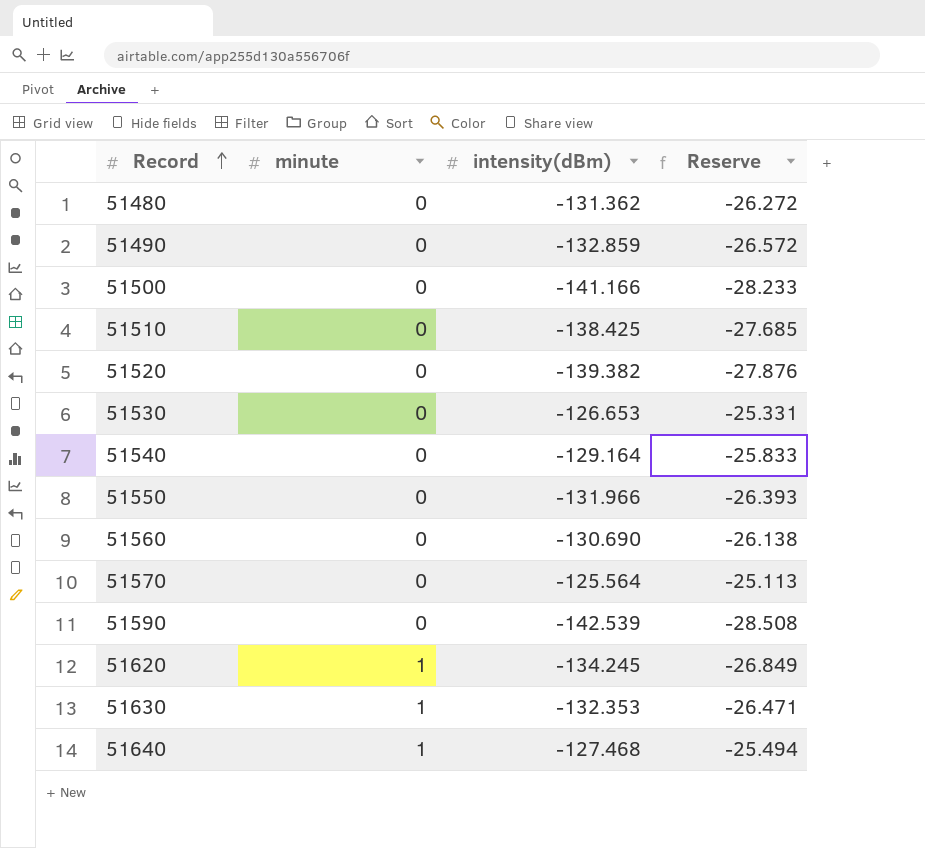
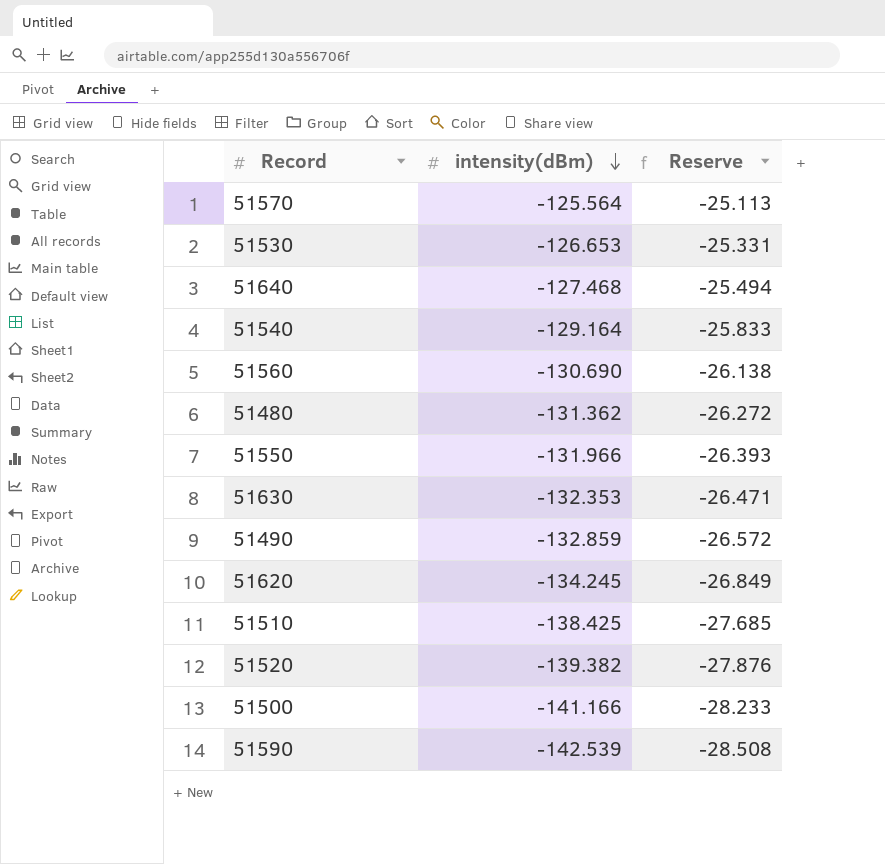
row order: Record ascending -> intensity(dBm) descending
column minute | position: 2 -> none

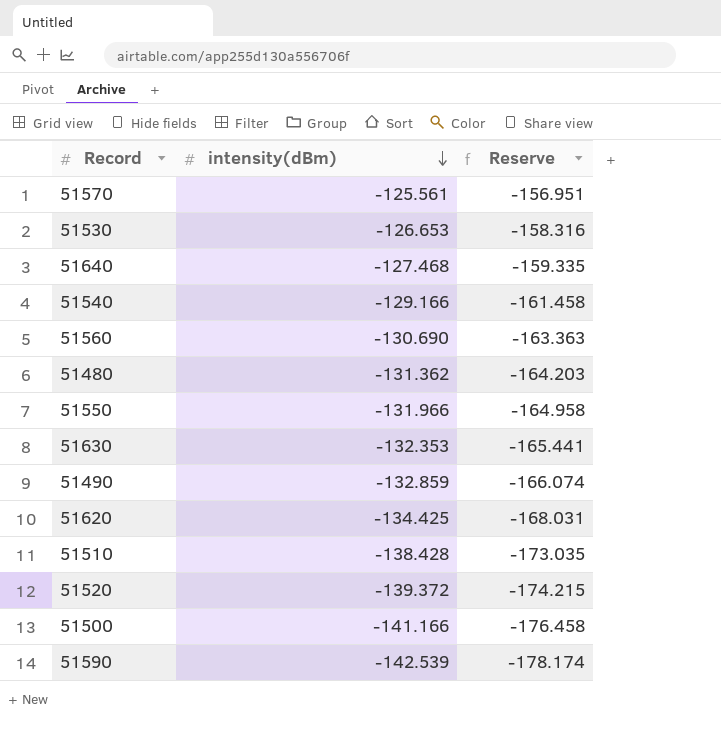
column Reserve | formula: [intensity(dBm)] * 0.2 -> [intensity(dBm)] * 1.25
51570 | intensity(dBm): -125.564 -> -125.561
51540 | intensity(dBm): -129.164 -> -129.166
51620 | intensity(dBm): -134.245 -> -134.425
51510 | intensity(dBm): -138.425 -> -138.428
51520 | intensity(dBm): -139.382 -> -139.372

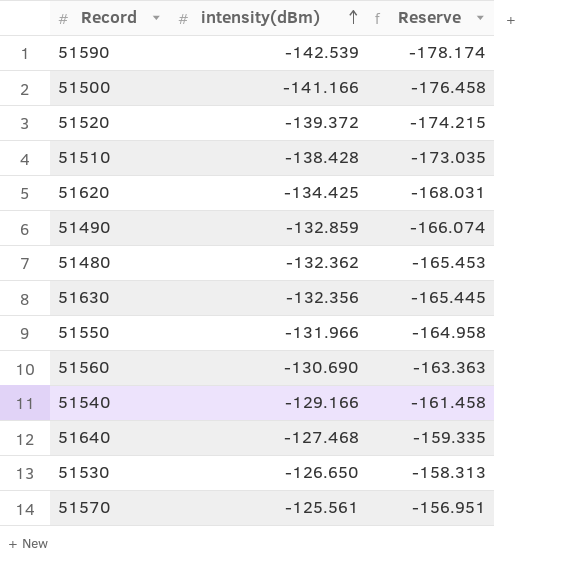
row order: intensity(dBm) descending -> intensity(dBm) ascending
51480 | intensity(dBm): -131.362 -> -132.362
51480 | Reserve: -164.203 -> -165.453
51630 | intensity(dBm): -132.353 -> -132.356
51630 | Reserve: -165.441 -> -165.445
51530 | intensity(dBm): -126.653 -> -126.650
51530 | Reserve: -158.316 -> -158.313

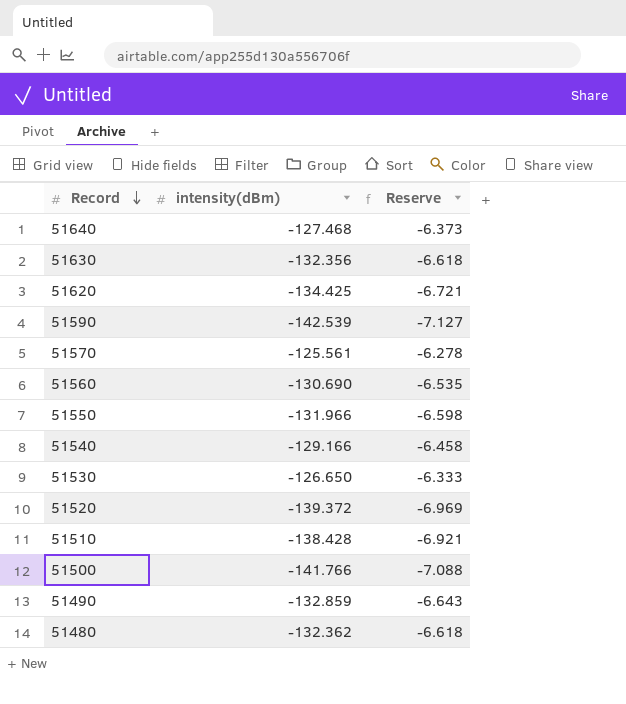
row order: intensity(dBm) ascending -> Record descending
column Reserve | formula: [intensity(dBm)] * 1.25 -> [intensity(dBm)] * 0.05
51500 | intensity(dBm): -141.166 -> -141.766

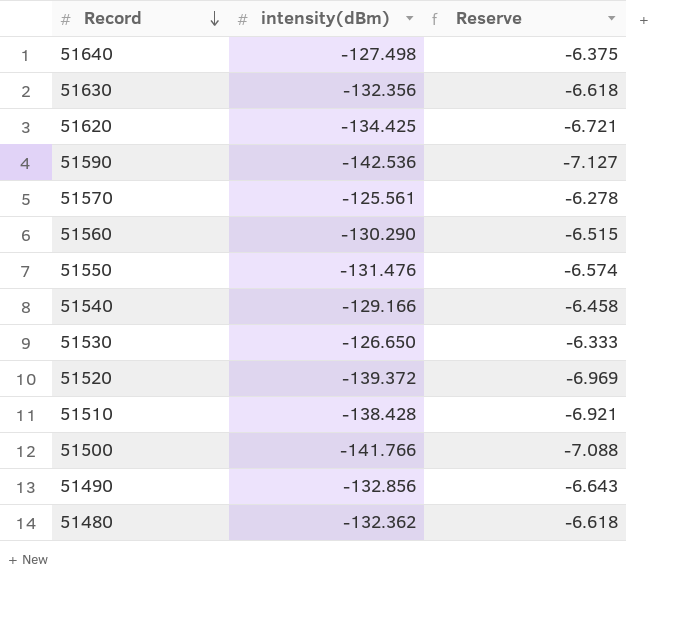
51640 | intensity(dBm): -127.468 -> -127.498
51640 | Reserve: -6.373 -> -6.375
51590 | intensity(dBm): -142.539 -> -142.536
51560 | intensity(dBm): -130.690 -> -130.290
51560 | Reserve: -6.535 -> -6.515
51550 | intensity(dBm): -131.966 -> -131.476
51550 | Reserve: -6.598 -> -6.574
51490 | intensity(dBm): -132.859 -> -132.856

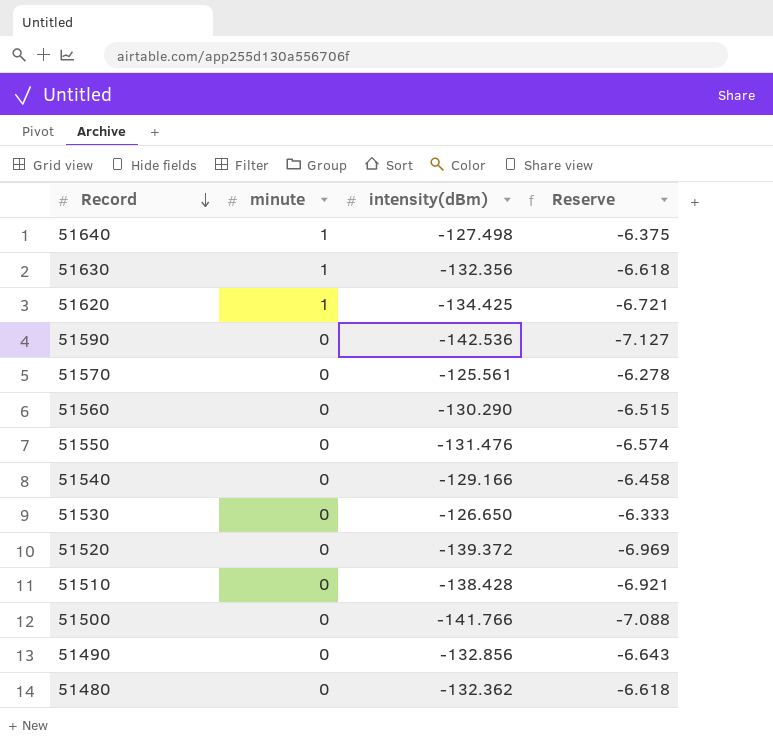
column minute | position: none -> 2

